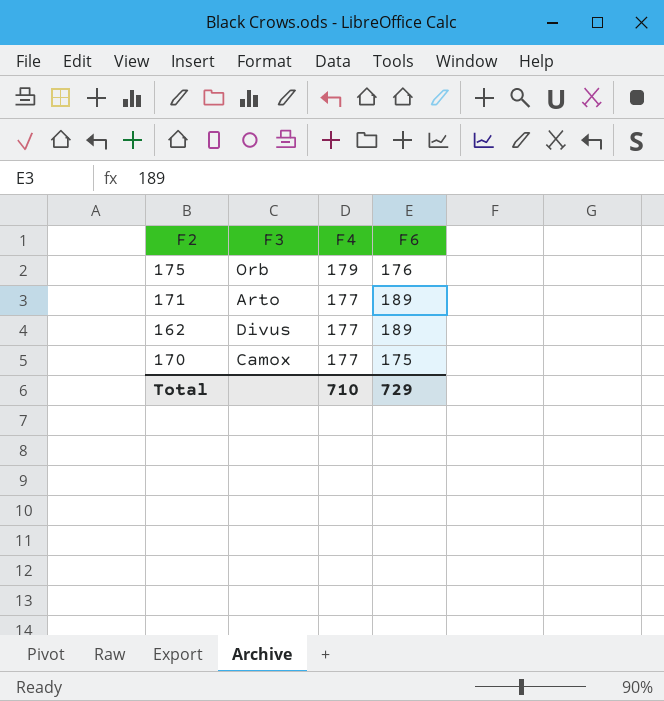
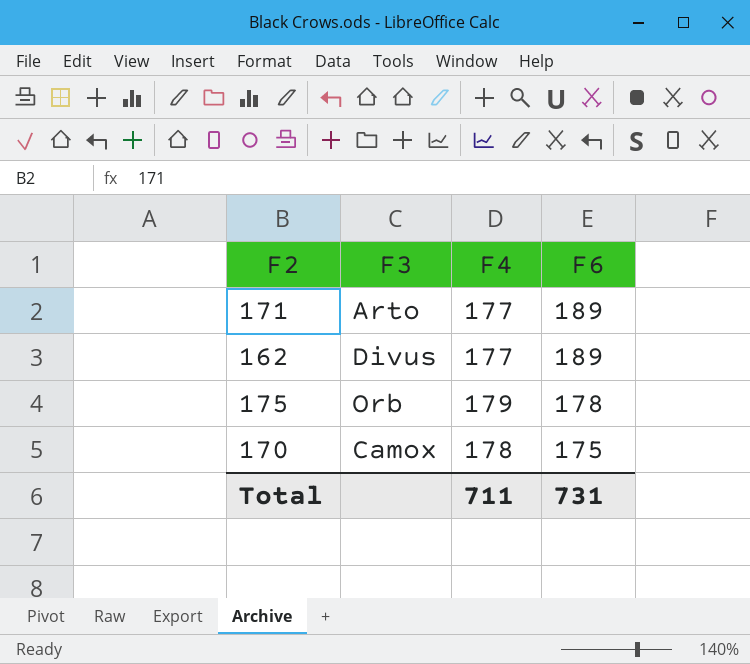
row order: F4 descending -> F6 descending
175 | F6: 176 -> 178
170 | F4: 177 -> 178
Total | F4: 710 -> 711
Total | F6: 729 -> 731

